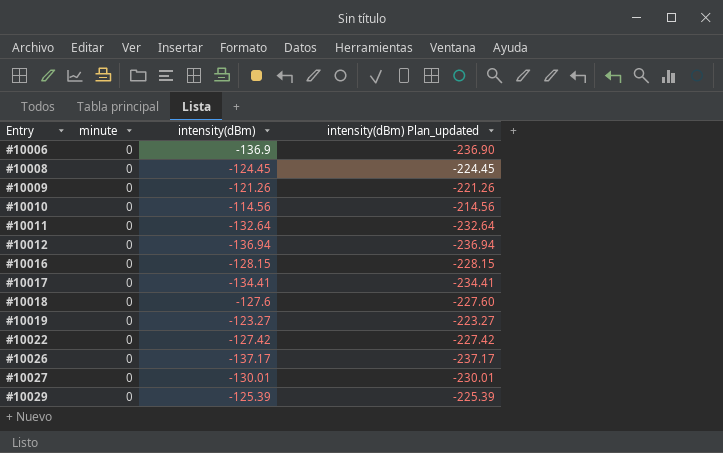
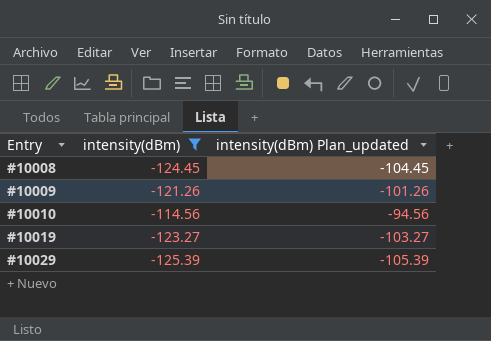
filter: none -> intensity(dBm) >= -125.39
column minute | position: 2 -> none
column intensity(dBm) Plan_updated | formula: [intensity(dBm)] - 100 -> [intensity(dBm)] + 20

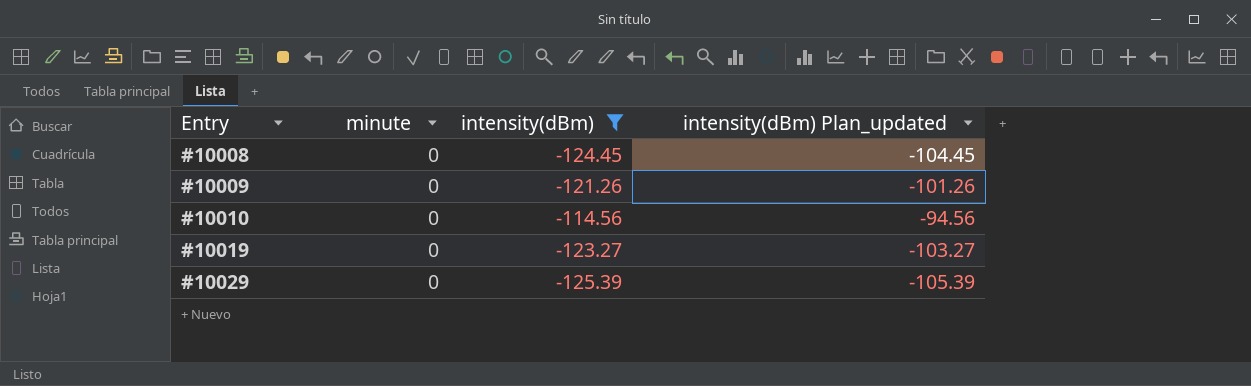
column minute | position: none -> 2

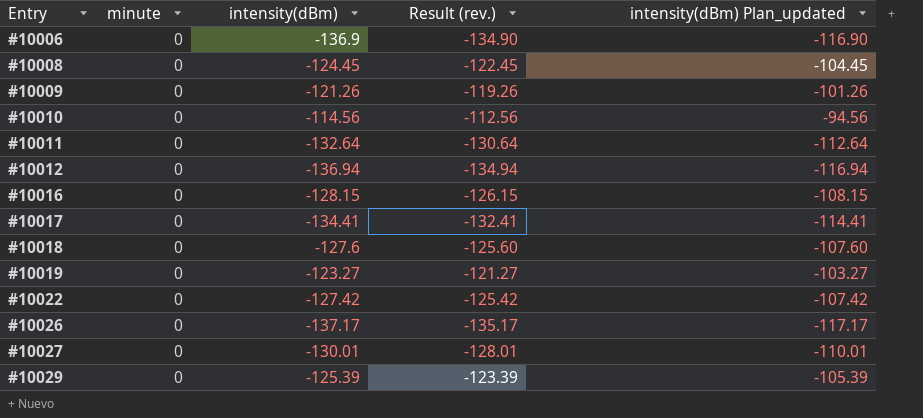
filter: intensity(dBm) >= -125.39 -> none
column Result (rev.) | formula: none -> [intensity(dBm)] + 2

